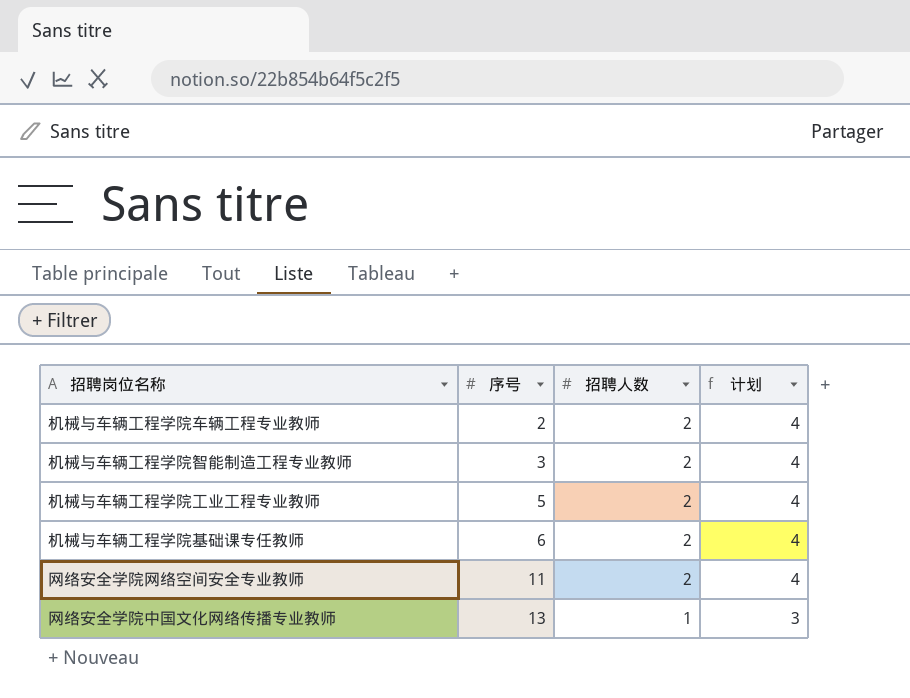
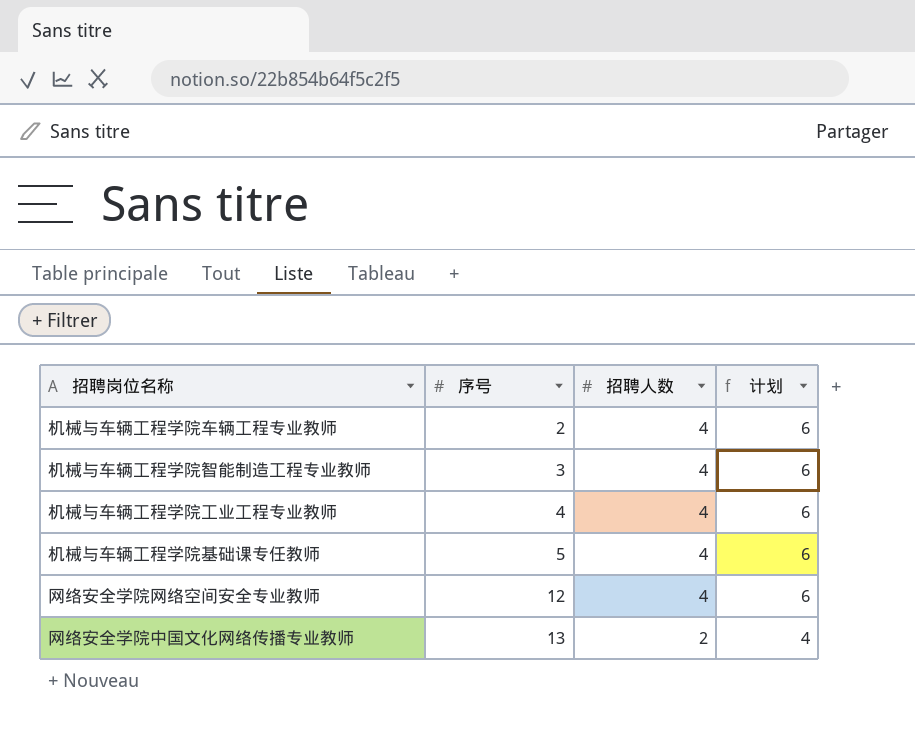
机械与车辆工程学院车辆工程专业教师 | 招聘人数: 2 -> 4
机械与车辆工程学院车辆工程专业教师 | 计划: 4 -> 6
机械与车辆工程学院智能制造工程专业教师 | 招聘人数: 2 -> 4
机械与车辆工程学院智能制造工程专业教师 | 计划: 4 -> 6
机械与车辆工程学院工业工程专业教师 | 序号: 5 -> 4
机械与车辆工程学院工业工程专业教师 | 招聘人数: 2 -> 4
机械与车辆工程学院工业工程专业教师 | 计划: 4 -> 6
机械与车辆工程学院基础课专任教师 | 序号: 6 -> 5
机械与车辆工程学院基础课专任教师 | 招聘人数: 2 -> 4
机械与车辆工程学院基础课专任教师 | 计划: 4 -> 6
网络安全学院网络空间安全专业教师 | 序号: 11 -> 12
网络安全学院网络空间安全专业教师 | 招聘人数: 2 -> 4
网络安全学院网络空间安全专业教师 | 计划: 4 -> 6
网络安全学院中国文化网络传播专业教师 | 招聘人数: 1 -> 2
网络安全学院中国文化网络传播专业教师 | 计划: 3 -> 4

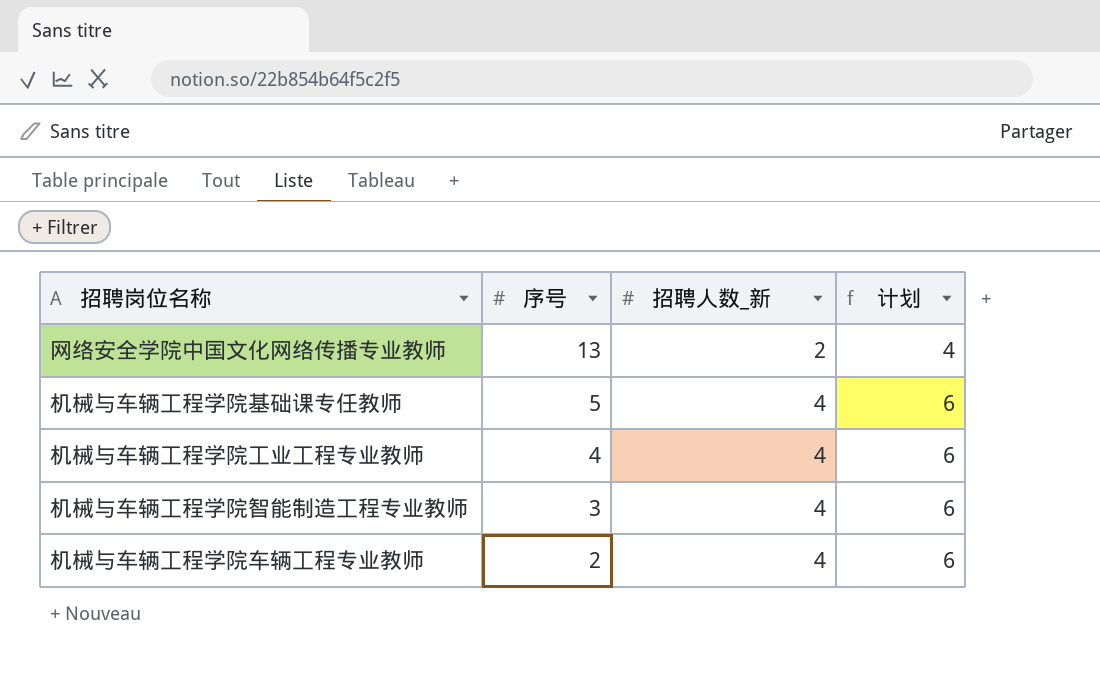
row order: 序号 ascending -> 序号 descending
column name: 招聘人数 -> 招聘人数_新
row 网络安全学院网络空间安全专业教师: 12 | 4 | 6 -> none

